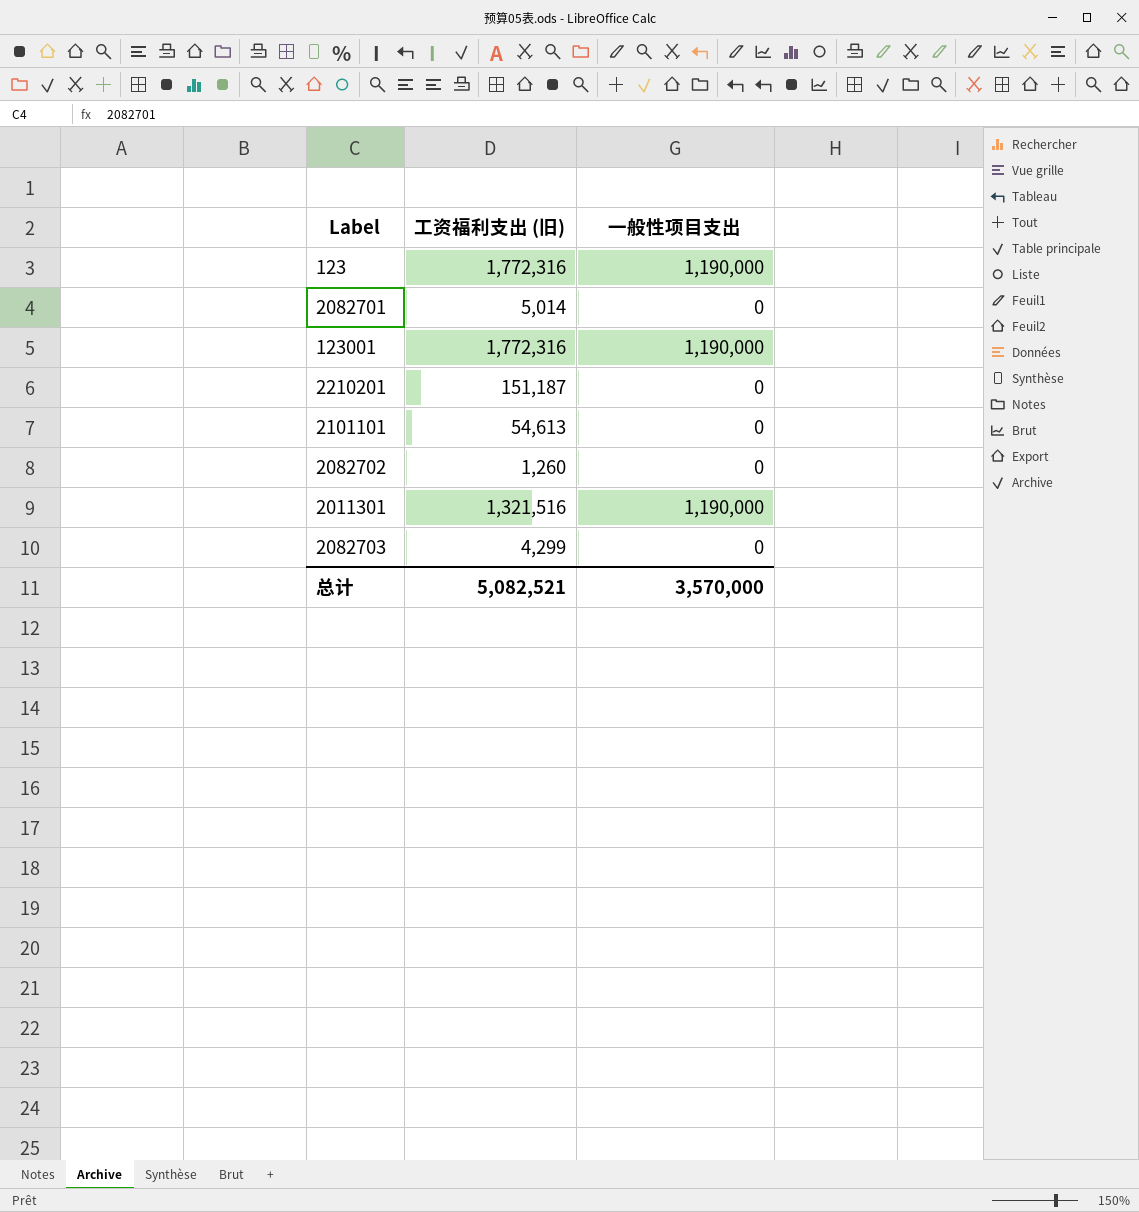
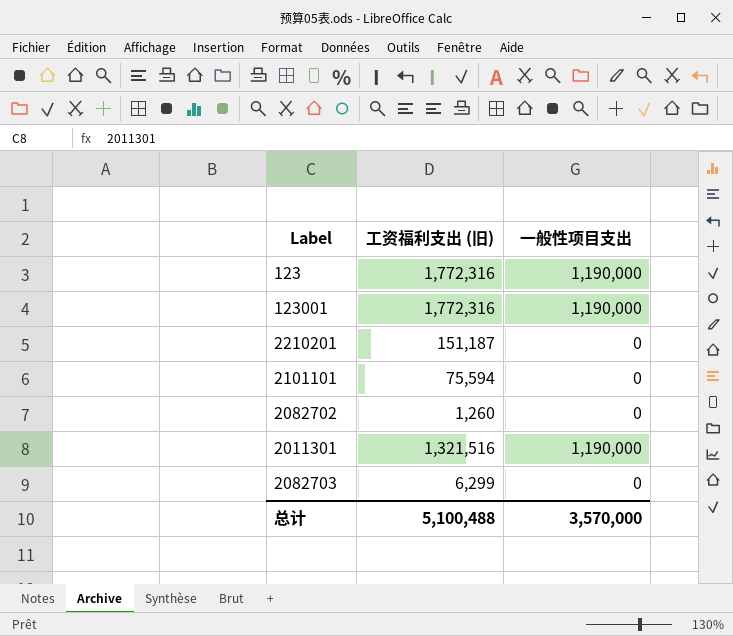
row 2082701: 5,014 | 0 -> none
2101101 | 工资福利支出 (旧): 54,613 -> 75,594
2082703 | 工资福利支出 (旧): 4,299 -> 6,299
总计 | 工资福利支出 (旧): 5,082,521 -> 5,100,488

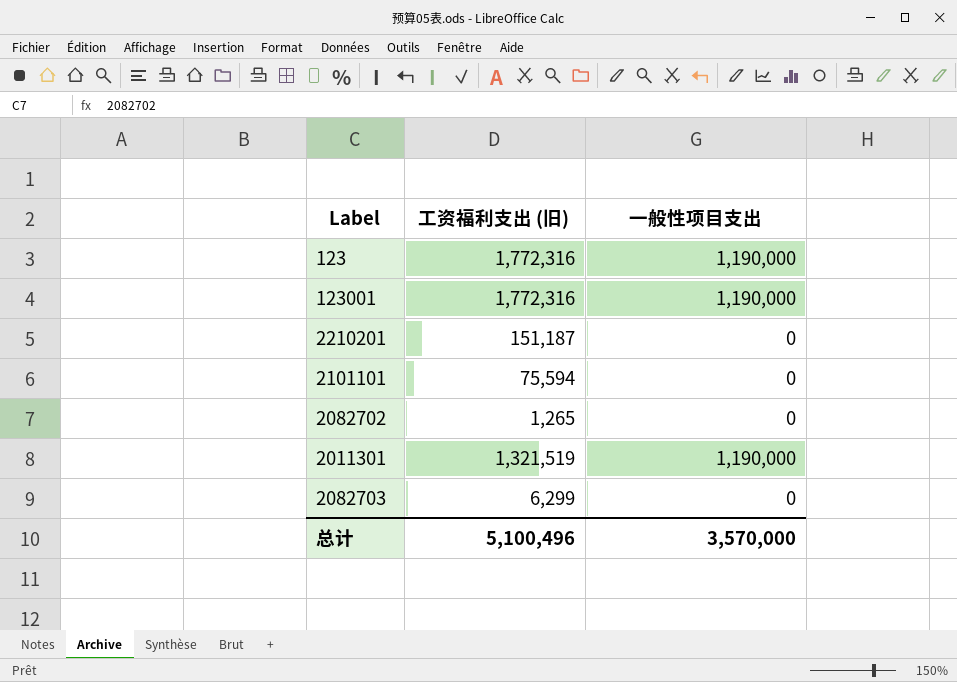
2082702 | 工资福利支出 (旧): 1,260 -> 1,265
2011301 | 工资福利支出 (旧): 1,321,516 -> 1,321,519
总计 | 工资福利支出 (旧): 5,100,488 -> 5,100,496

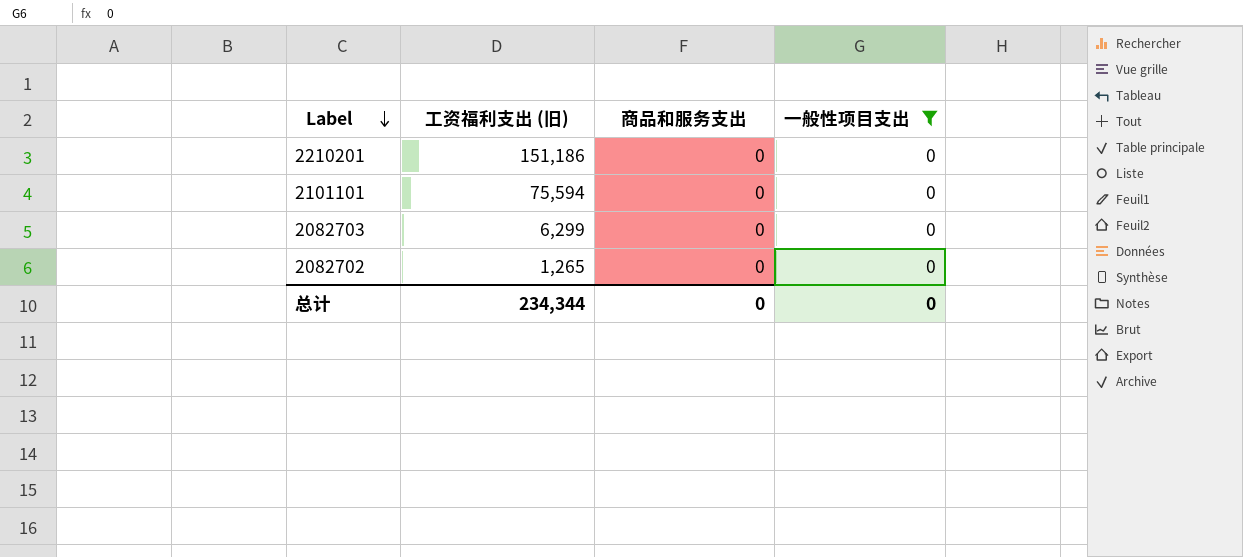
filter: none -> 一般性项目支出 = 0
row order: none -> Label descending
column 商品和服务支出 | position: none -> 3
2210201 | 工资福利支出 (旧): 151,187 -> 151,186
总计 | 工资福利支出 (旧): 5,100,496 -> 234,344
总计 | 一般性项目支出: 3,570,000 -> 0

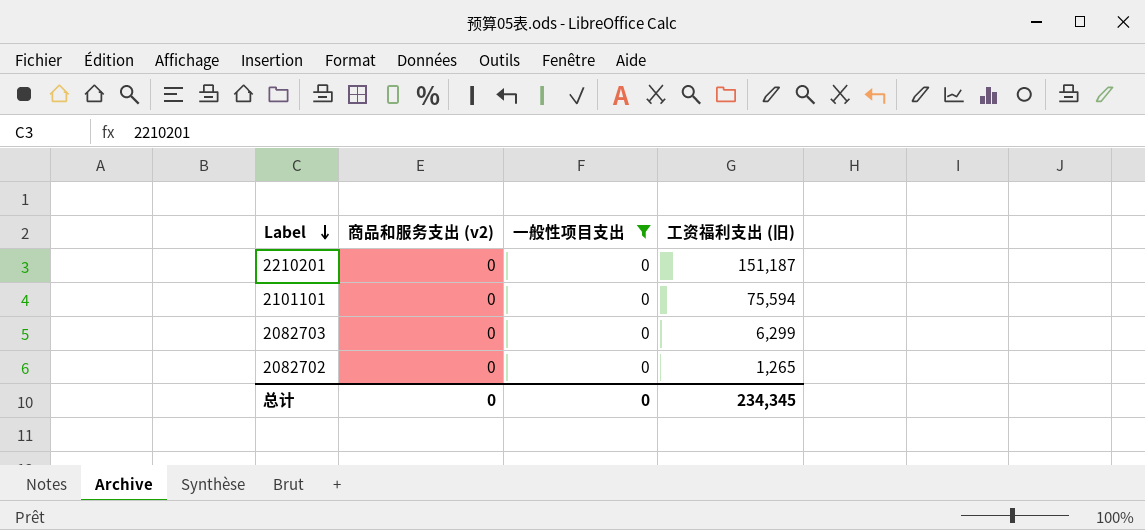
column name: 商品和服务支出 -> 商品和服务支出 (v2)
column 工资福利支出 (旧) | position: 2 -> 4
2210201 | 工资福利支出 (旧): 151,186 -> 151,187
总计 | 工资福利支出 (旧): 234,344 -> 234,345

